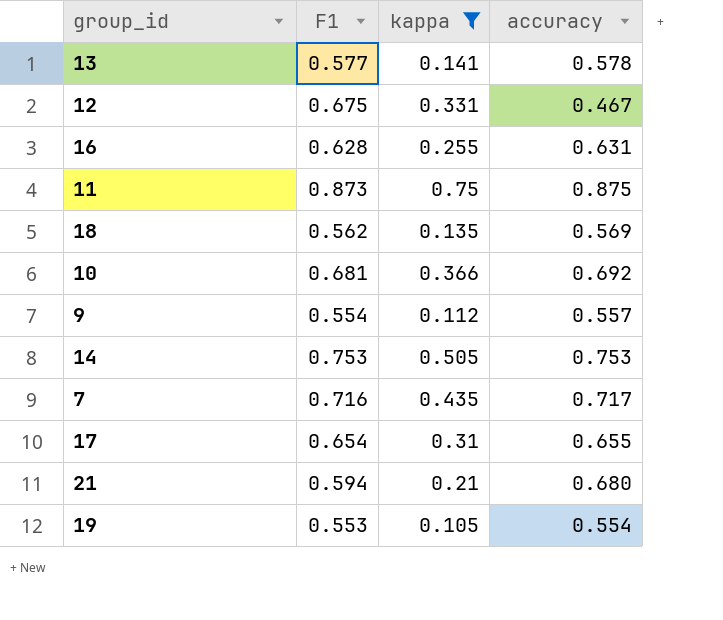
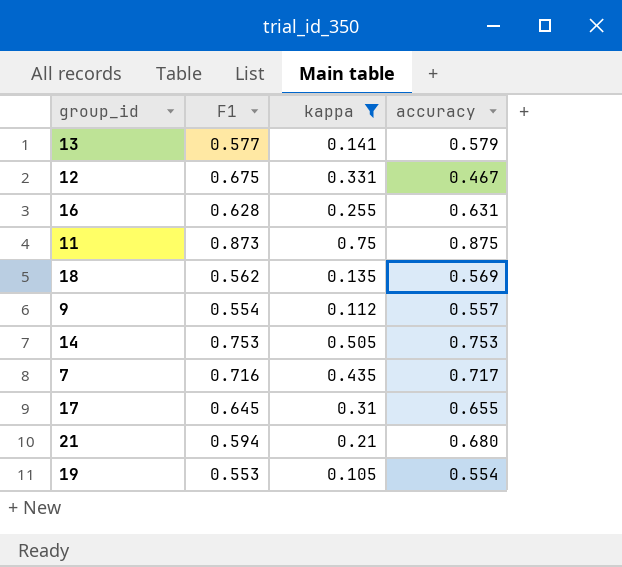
row 10: 0.681 | 0.366 | 0.692 -> none
13 | accuracy: 0.578 -> 0.579
17 | F1: 0.654 -> 0.645

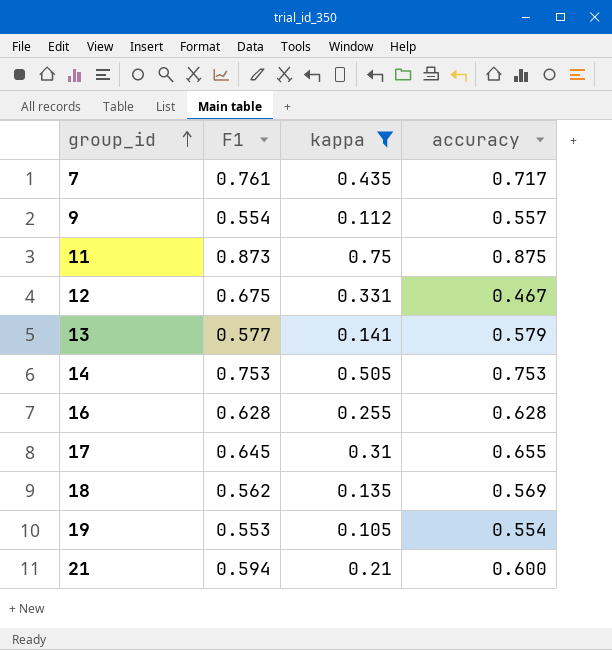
row order: none -> group_id ascending
7 | F1: 0.716 -> 0.761
16 | accuracy: 0.631 -> 0.628
21 | accuracy: 0.680 -> 0.600

